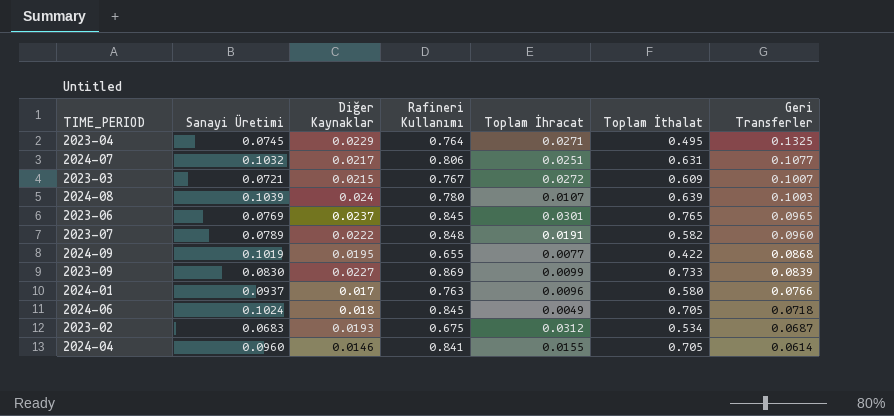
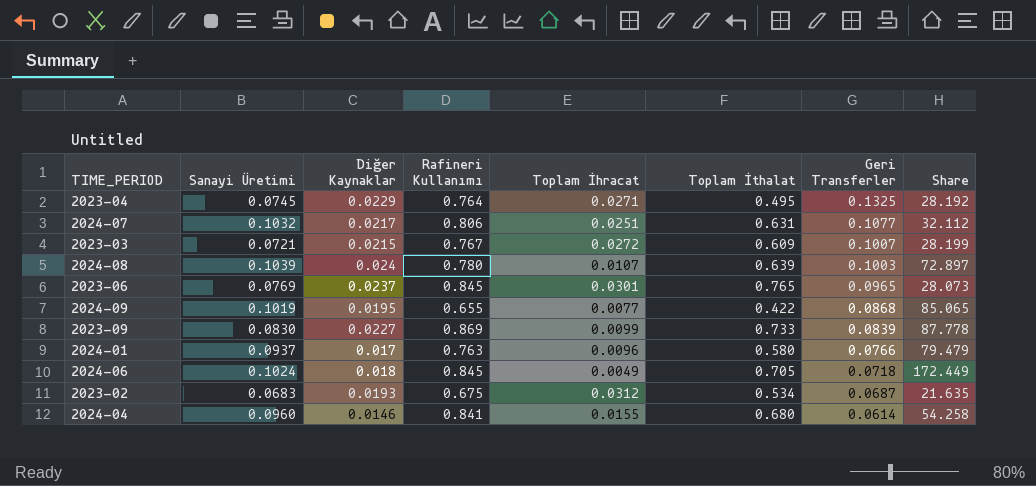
column Share | formula: none -> [Rafineri Kullanımı] / [Toplam İhracat]
row 2023-07: 0.0789 | 0.0222 | 0.848 | 0.0191 | 0.582 | 0.0960 -> none
2024-04 | Toplam İthalat: 0.705 -> 0.680

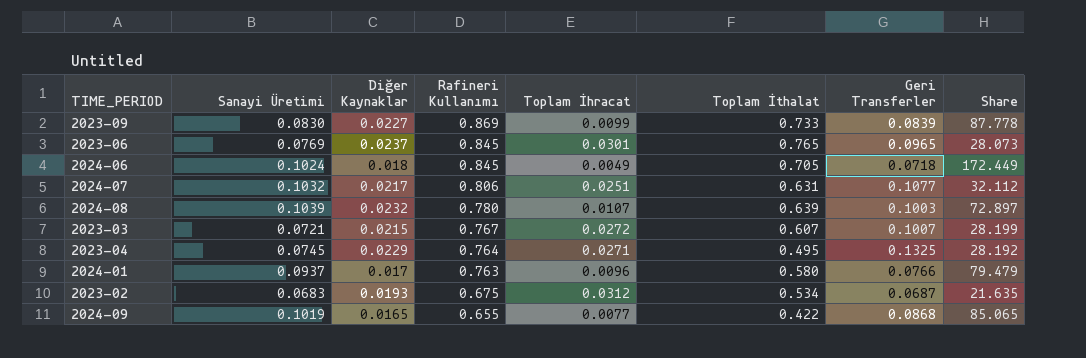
row order: Geri Transferler descending -> Rafineri Kullanımı descending
row 2024-04: 0.0960 | 0.0146 | 0.841 | 0.0155 | 0.680 | 0.0614 | 54.258 -> none
2024-08 | Diğer Kaynaklar: 0.024 -> 0.0232
2023-03 | Toplam İthalat: 0.609 -> 0.607
2024-09 | Diğer Kaynaklar: 0.0195 -> 0.0165

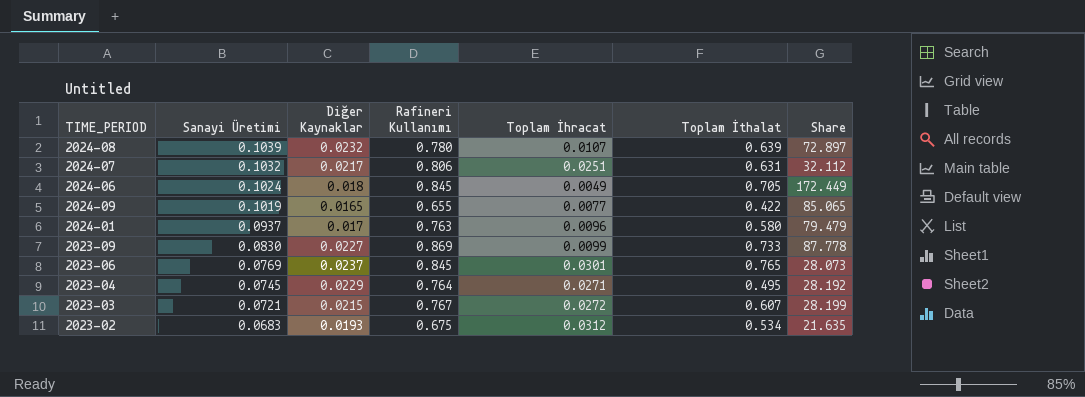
row order: Rafineri Kullanımı descending -> Sanayi Üretimi descending
column Geri Transferler | position: 7 -> none

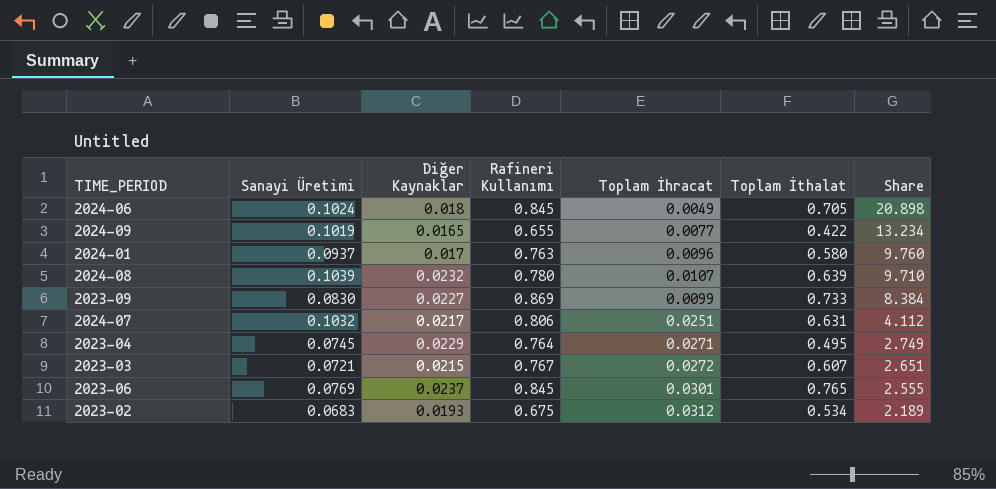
row order: Sanayi Üretimi descending -> Share descending
column Share | formula: [Rafineri Kullanımı] / [Toplam İhracat] -> [Sanayi Üretimi] / [Toplam İhracat]

